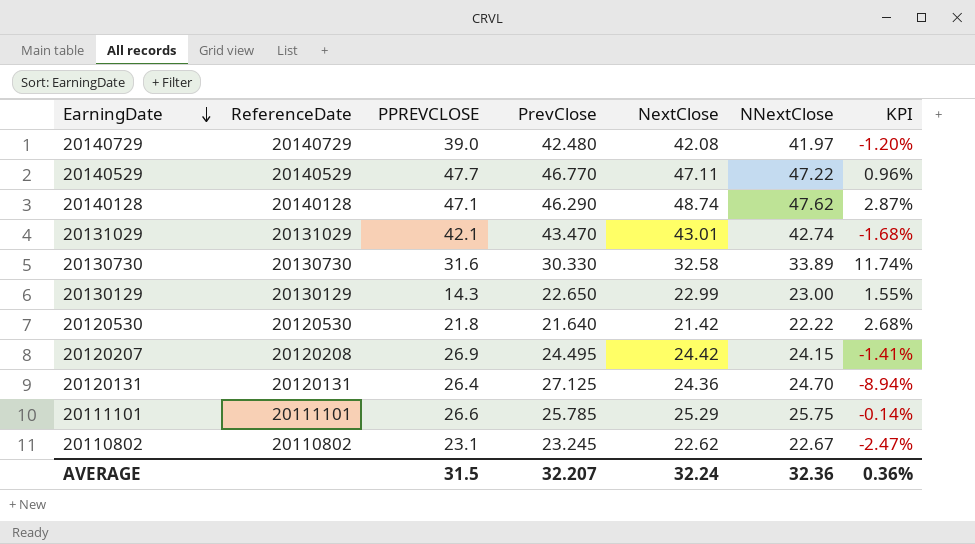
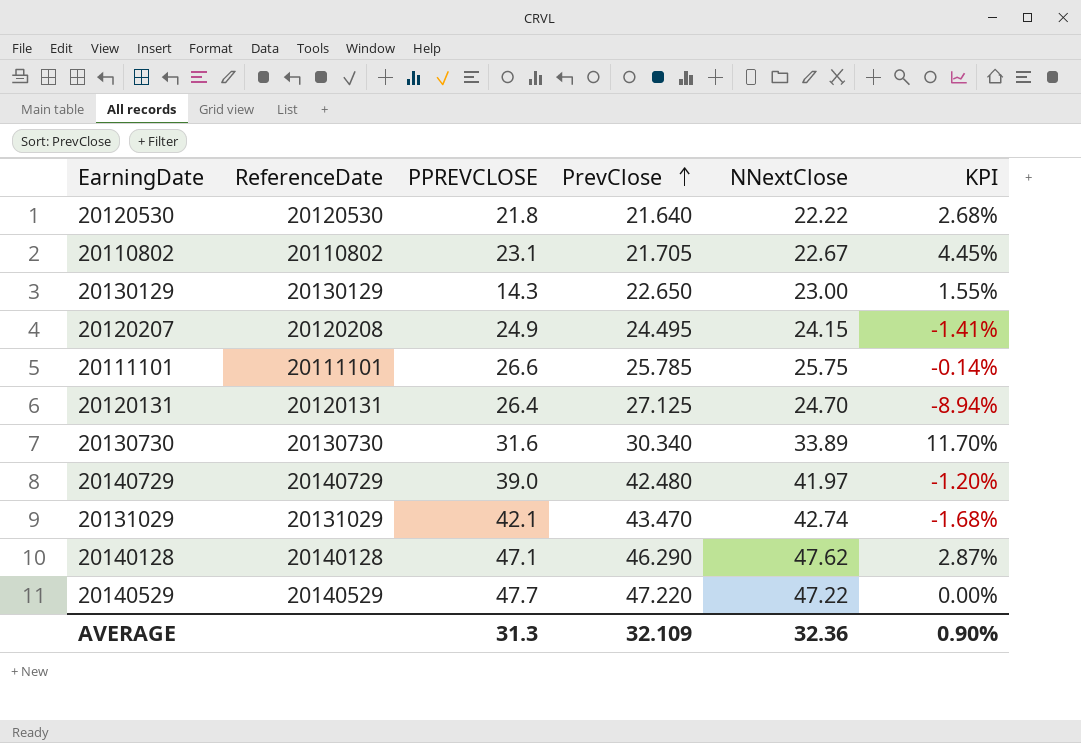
row order: EarningDate descending -> PrevClose ascending
column NextClose | position: 5 -> none
20110802 | PrevClose: 23.245 -> 21.705
20110802 | KPI: -2.47% -> 4.45%
20120207 | PPREVCLOSE: 26.9 -> 24.9
20130730 | PrevClose: 30.330 -> 30.340
20130730 | KPI: 11.74% -> 11.70%
20140529 | PrevClose: 46.770 -> 47.220
20140529 | KPI: 0.96% -> 0.00%
AVERAGE | PPREVCLOSE: 31.5 -> 31.3
AVERAGE | PrevClose: 32.207 -> 32.109
AVERAGE | KPI: 0.36% -> 0.90%

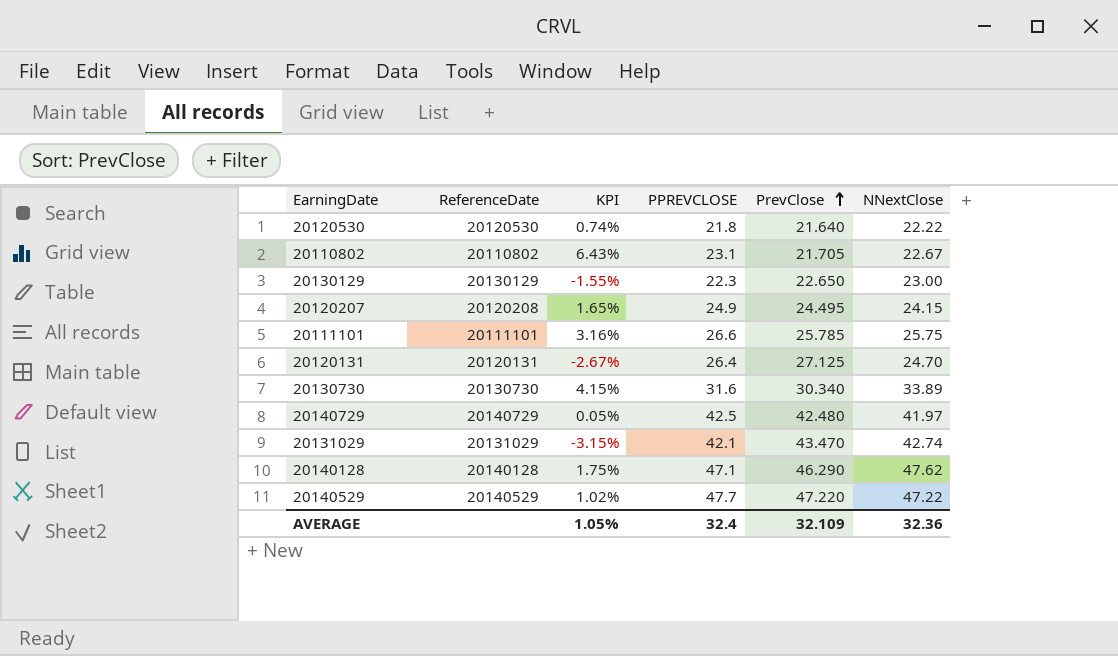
column KPI | formula: ([NNextClose] - [PrevClose]) / [PrevClose] -> ([PPREVCLOSE] - [PrevClose]) / [PrevClose]
column KPI | position: 6 -> 3
20130129 | PPREVCLOSE: 14.3 -> 22.3
20140729 | PPREVCLOSE: 39.0 -> 42.5
AVERAGE | KPI: 0.90% -> 1.05%
AVERAGE | PPREVCLOSE: 31.3 -> 32.4

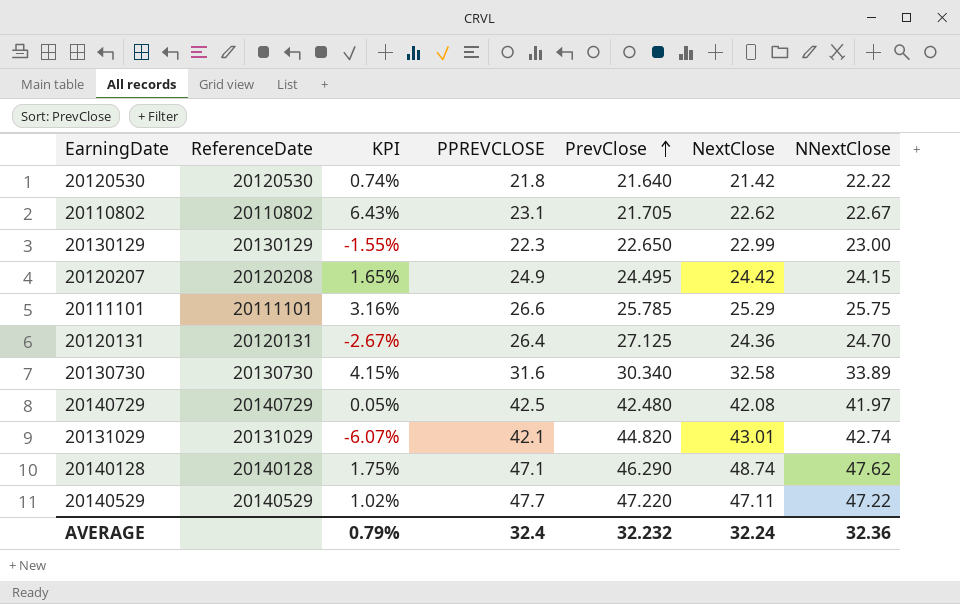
column NextClose | position: none -> 6
20131029 | KPI: -3.15% -> -6.07%
20131029 | PrevClose: 43.470 -> 44.820
AVERAGE | KPI: 1.05% -> 0.79%
AVERAGE | PrevClose: 32.109 -> 32.232

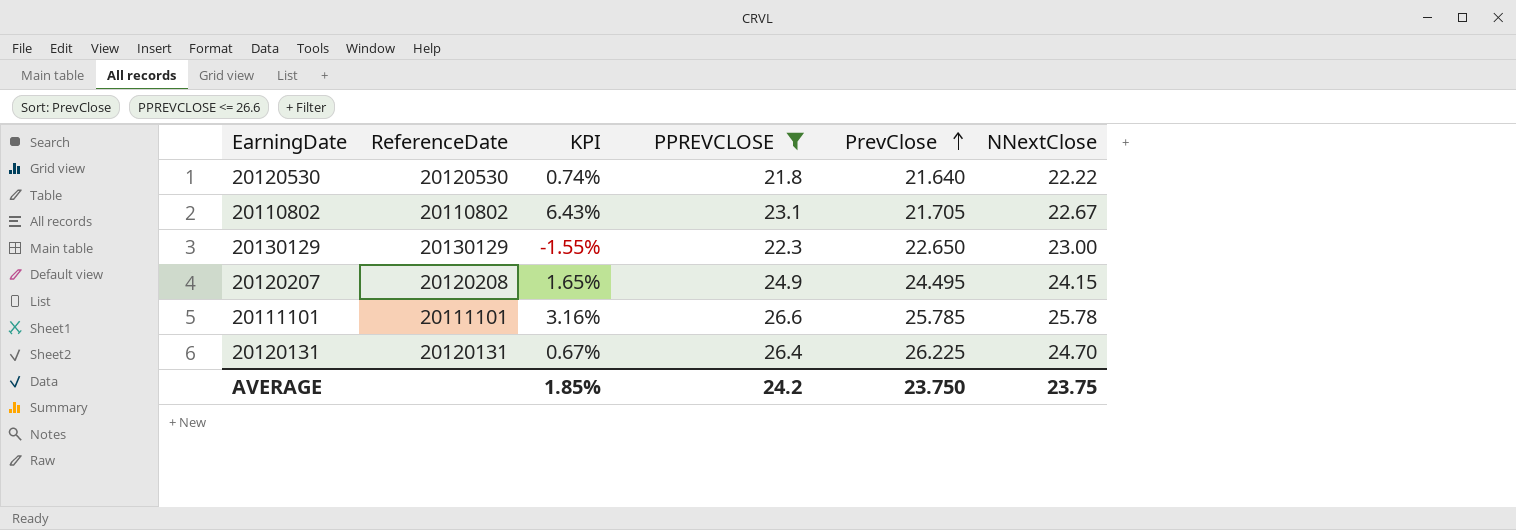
filter: none -> PPREVCLOSE <= 26.6
column NextClose | position: 6 -> none
20111101 | NNextClose: 25.75 -> 25.78
20120131 | KPI: -2.67% -> 0.67%
20120131 | PrevClose: 27.125 -> 26.225
AVERAGE | KPI: 0.79% -> 1.85%
AVERAGE | PPREVCLOSE: 32.4 -> 24.2
AVERAGE | PrevClose: 32.232 -> 23.750
AVERAGE | NNextClose: 32.36 -> 23.75

